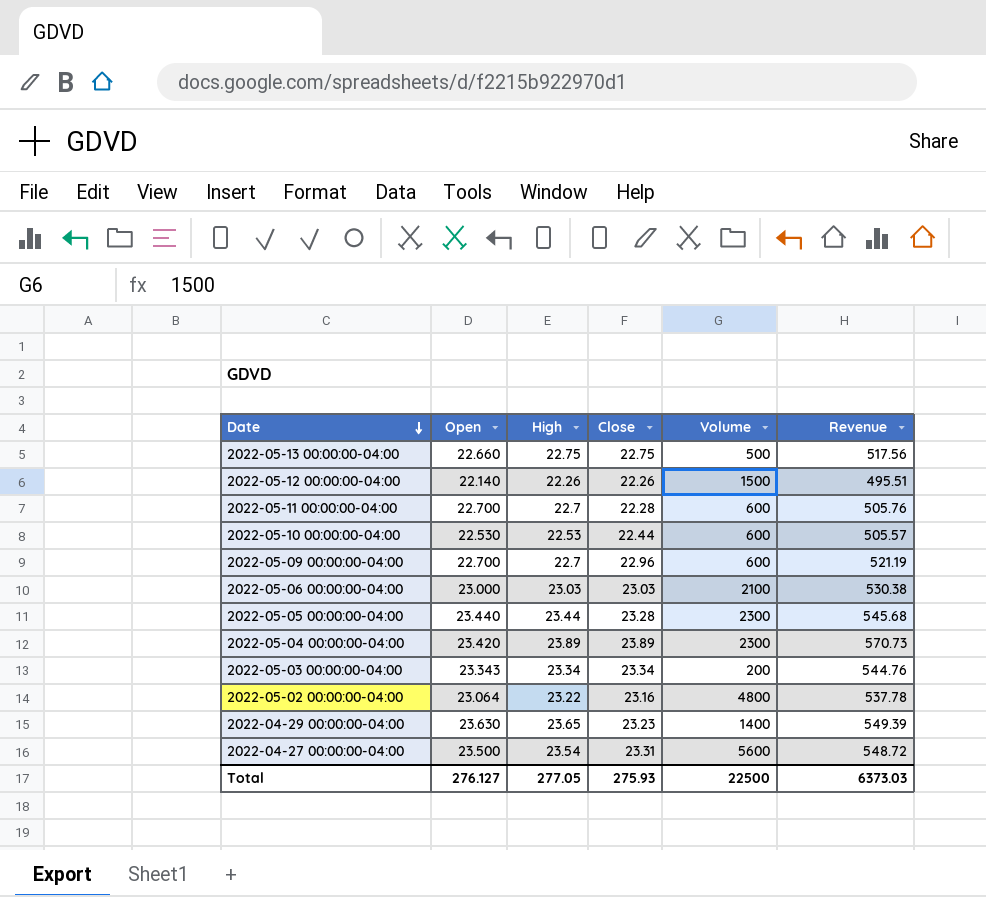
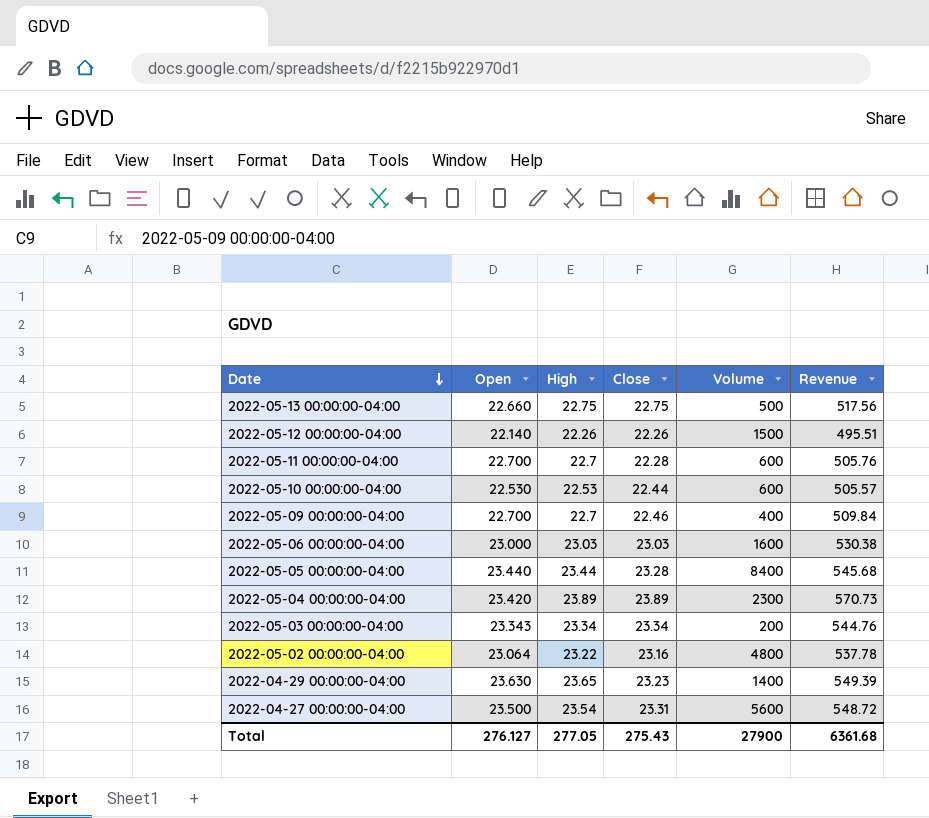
2022-05-09 00:00:00-04:00 | Close: 22.96 -> 22.46
2022-05-09 00:00:00-04:00 | Volume: 600 -> 400
2022-05-09 00:00:00-04:00 | Revenue: 521.19 -> 509.84
2022-05-06 00:00:00-04:00 | Volume: 2100 -> 1600
2022-05-05 00:00:00-04:00 | Volume: 2300 -> 8400
Total | Close: 275.93 -> 275.43
Total | Volume: 22500 -> 27900
Total | Revenue: 6373.03 -> 6361.68

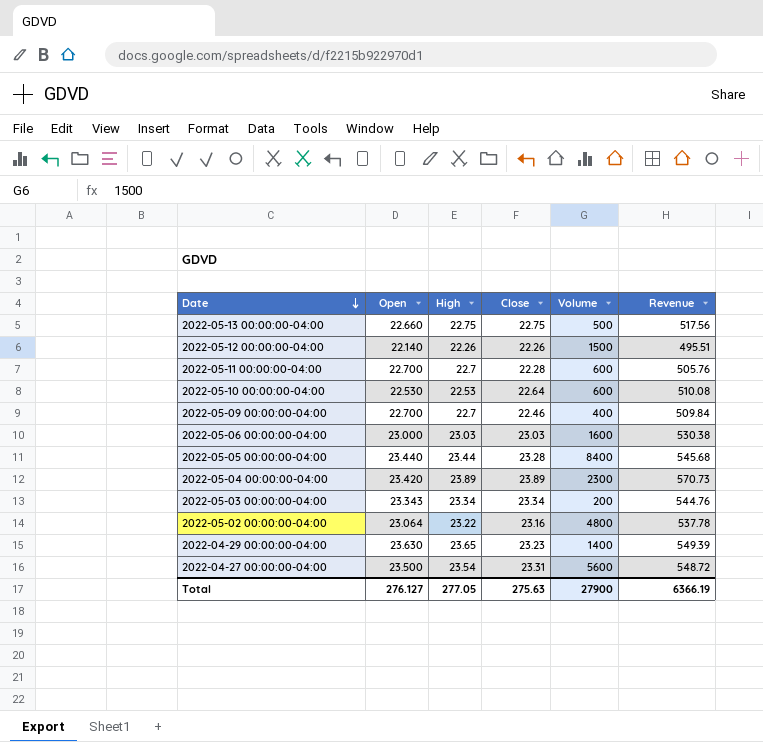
2022-05-10 00:00:00-04:00 | Close: 22.44 -> 22.64
2022-05-10 00:00:00-04:00 | Revenue: 505.57 -> 510.08
Total | Close: 275.43 -> 275.63
Total | Revenue: 6361.68 -> 6366.19

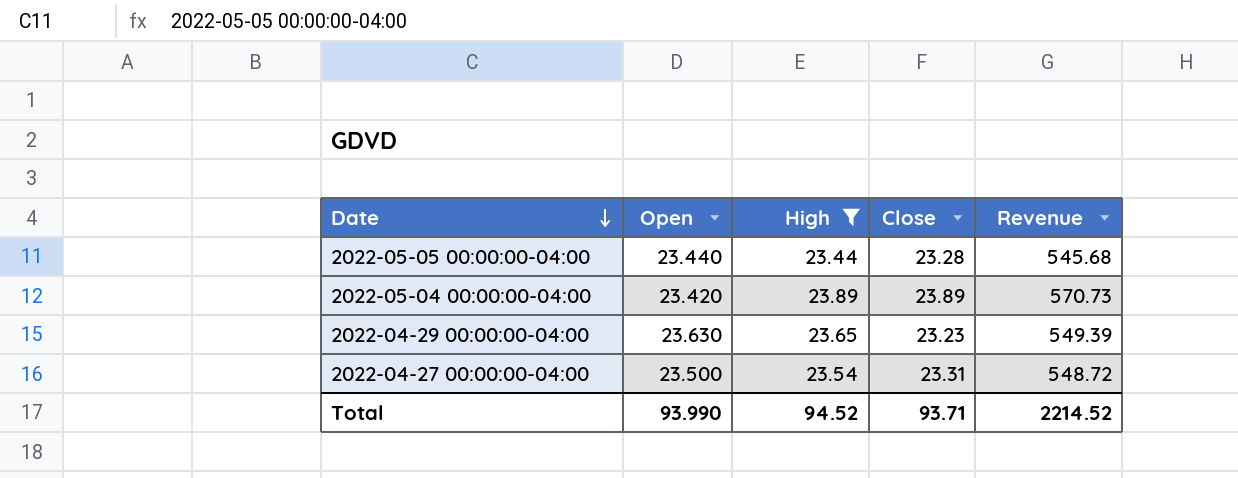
filter: none -> High >= 23.44
column Volume | position: 5 -> none
Total | Open: 276.127 -> 93.990
Total | High: 277.05 -> 94.52
Total | Close: 275.63 -> 93.71
Total | Revenue: 6366.19 -> 2214.52

